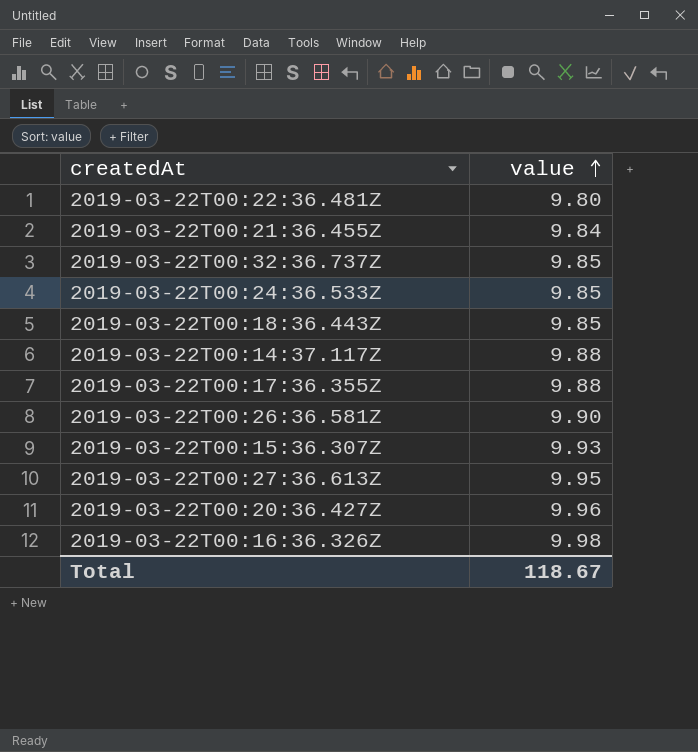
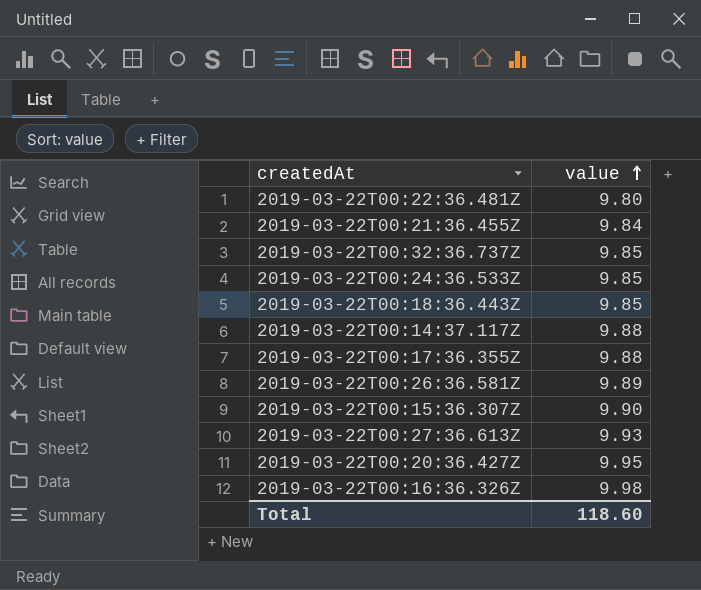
2019-03-22T00:26:36.581Z | value: 9.90 -> 9.89
2019-03-22T00:15:36.307Z | value: 9.93 -> 9.90
2019-03-22T00:27:36.613Z | value: 9.95 -> 9.93
2019-03-22T00:20:36.427Z | value: 9.96 -> 9.95
Total | value: 118.67 -> 118.60

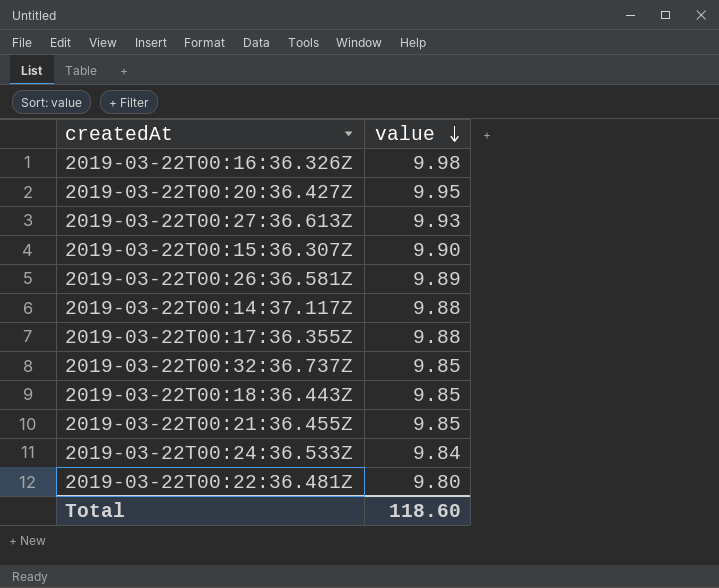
row order: value ascending -> value descending
2019-03-22T00:21:36.455Z | value: 9.84 -> 9.85
2019-03-22T00:24:36.533Z | value: 9.85 -> 9.84

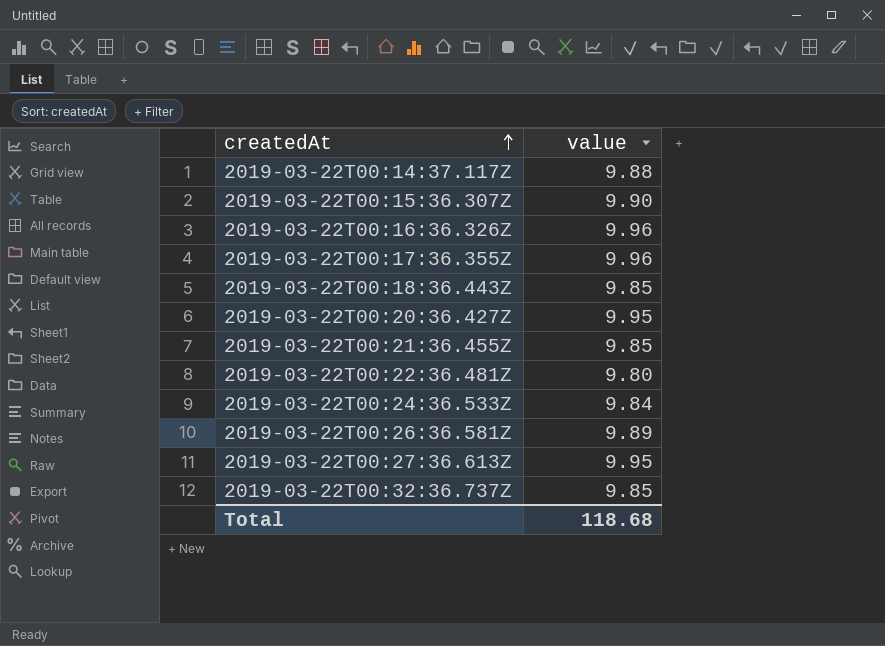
row order: value descending -> createdAt ascending
2019-03-22T00:16:36.326Z | value: 9.98 -> 9.96
2019-03-22T00:17:36.355Z | value: 9.88 -> 9.96
2019-03-22T00:27:36.613Z | value: 9.93 -> 9.95
Total | value: 118.60 -> 118.68

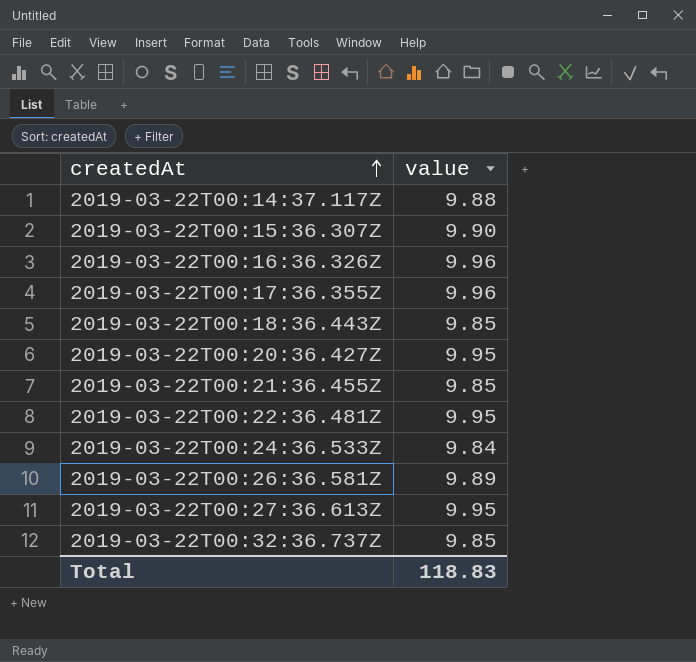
2019-03-22T00:22:36.481Z | value: 9.80 -> 9.95
Total | value: 118.68 -> 118.83

